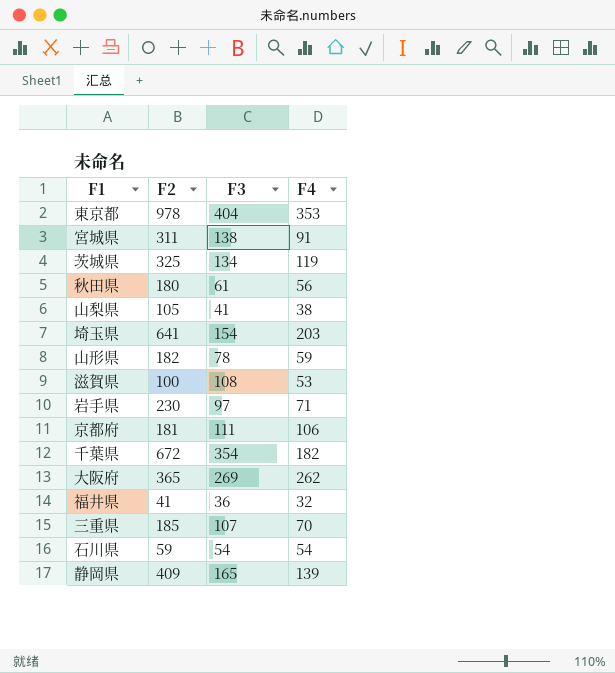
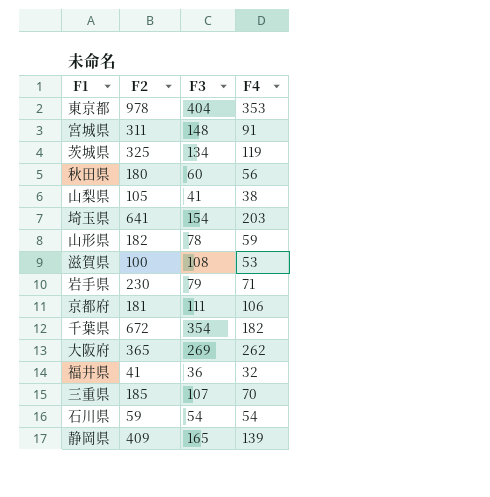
宮城県 | F3: 138 -> 148
秋田県 | F3: 61 -> 60
岩手県 | F3: 97 -> 79

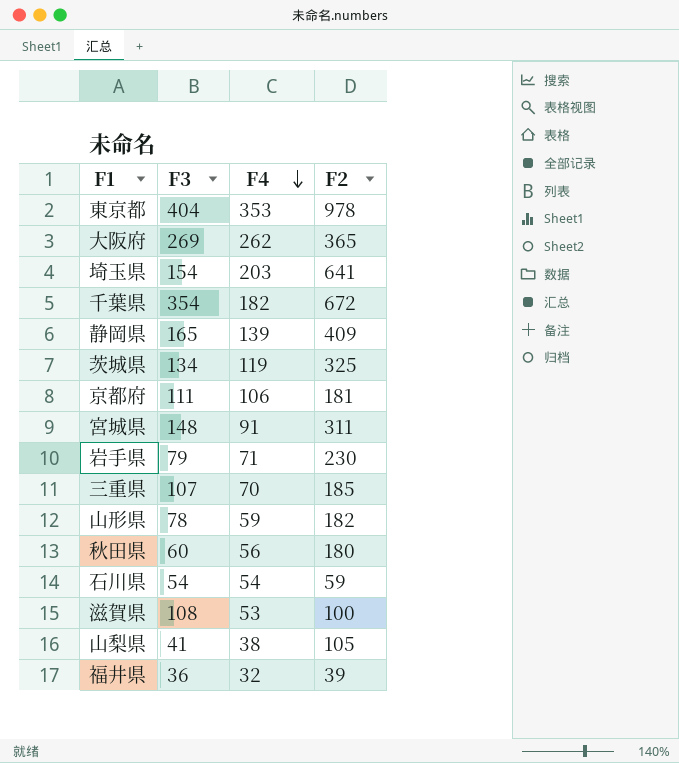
row order: none -> F4 descending
column F2 | position: 2 -> 4
福井県 | F2: 41 -> 39

